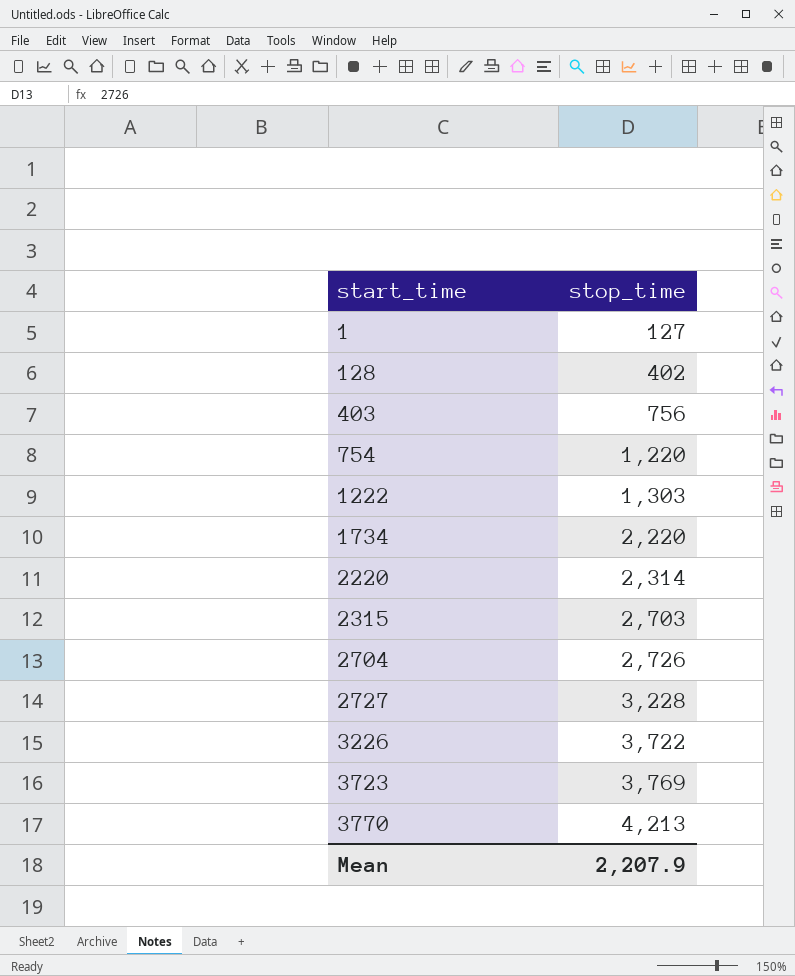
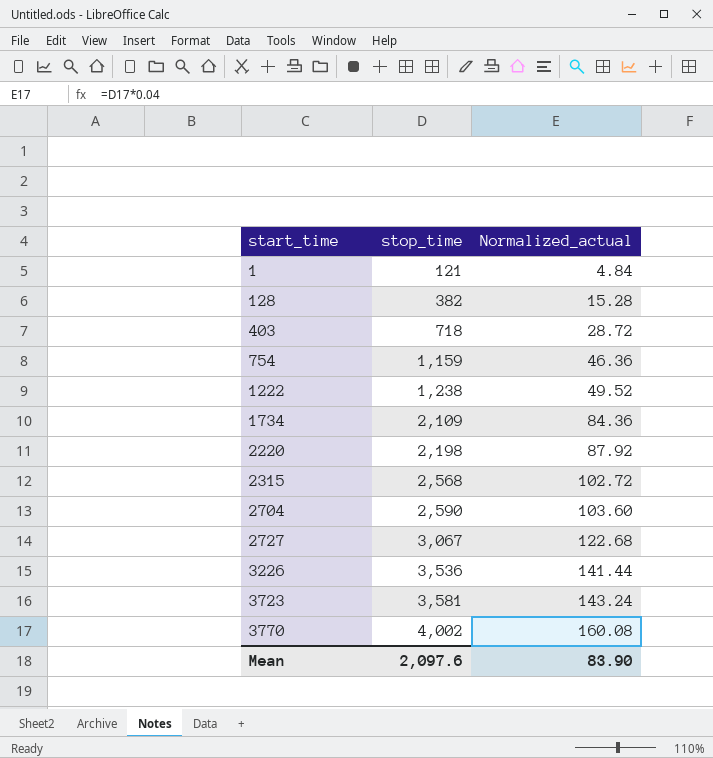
column Normalized_actual | formula: none -> [stop_time] * 0.04
1 | stop_time: 127 -> 121
128 | stop_time: 402 -> 382
403 | stop_time: 756 -> 718
754 | stop_time: 1,220 -> 1,159
1222 | stop_time: 1,303 -> 1,238
1734 | stop_time: 2,220 -> 2,109
2220 | stop_time: 2,314 -> 2,198
2315 | stop_time: 2,703 -> 2,568
2704 | stop_time: 2,726 -> 2,590
2727 | stop_time: 3,228 -> 3,067
3226 | stop_time: 3,722 -> 3,536
3723 | stop_time: 3,769 -> 3,581
3770 | stop_time: 4,213 -> 4,002
Mean | stop_time: 2,207.9 -> 2,097.6

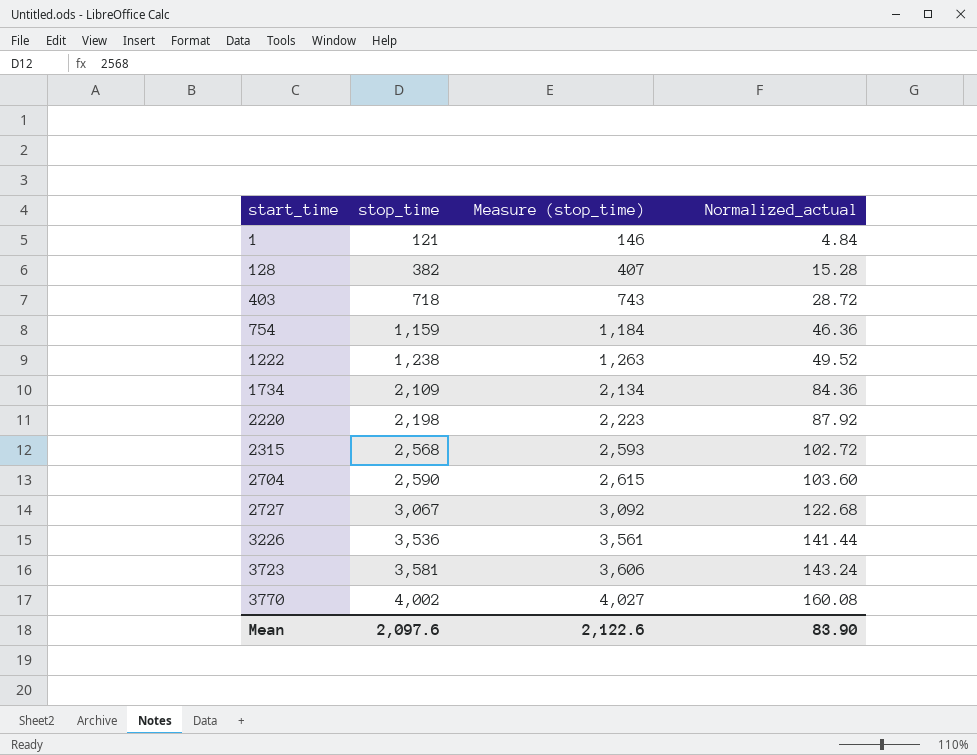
column Measure (stop_time) | formula: none -> [stop_time] + 25

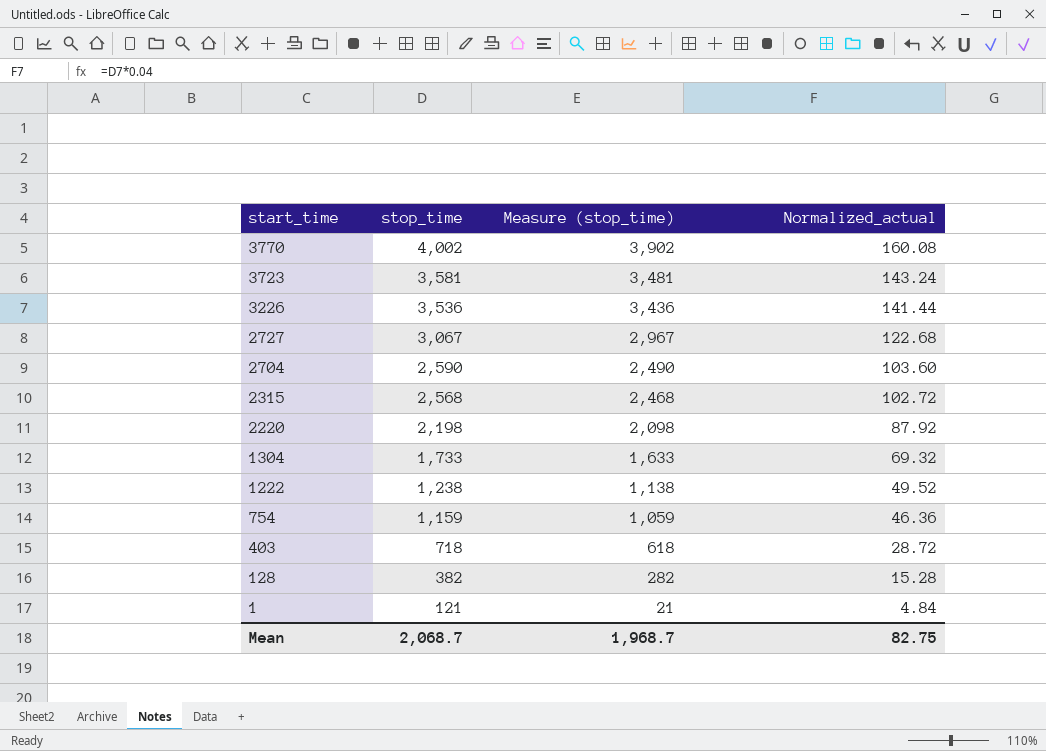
row order: start_time ascending -> start_time descending
column Measure (stop_time) | formula: [stop_time] + 25 -> [stop_time] - 100
row 1734: 2,109 | 2,134 | 84.36 -> none
row 1304: none -> 1,733 | 1,633 | 69.32
Mean | stop_time: 2,097.6 -> 2,068.7
Mean | Measure (stop_time): 2,122.6 -> 1,968.7
Mean | Normalized_actual: 83.90 -> 82.75

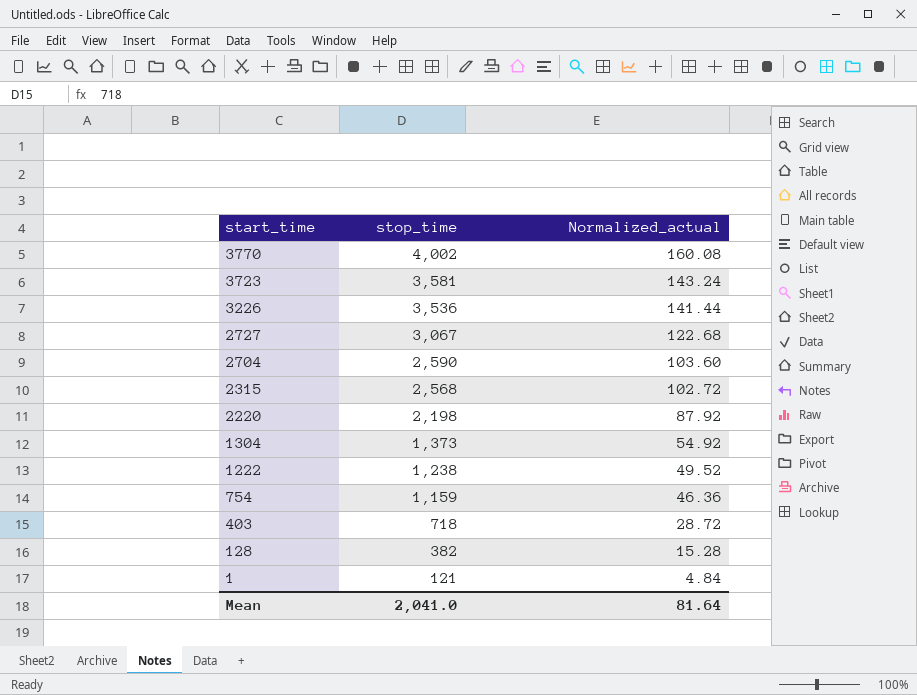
column Measure (stop_time) | formula: [stop_time] - 100 -> none
1304 | stop_time: 1,733 -> 1,373
1304 | Normalized_actual: 69.32 -> 54.92
Mean | stop_time: 2,068.7 -> 2,041.0
Mean | Normalized_actual: 82.75 -> 81.64

